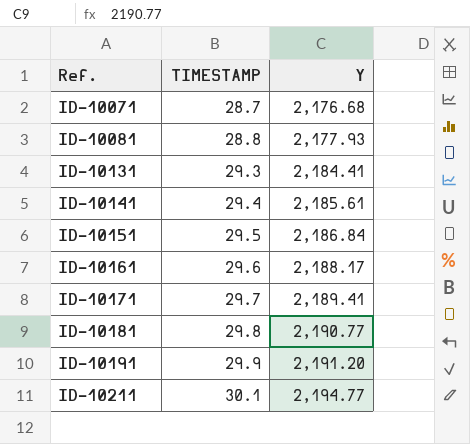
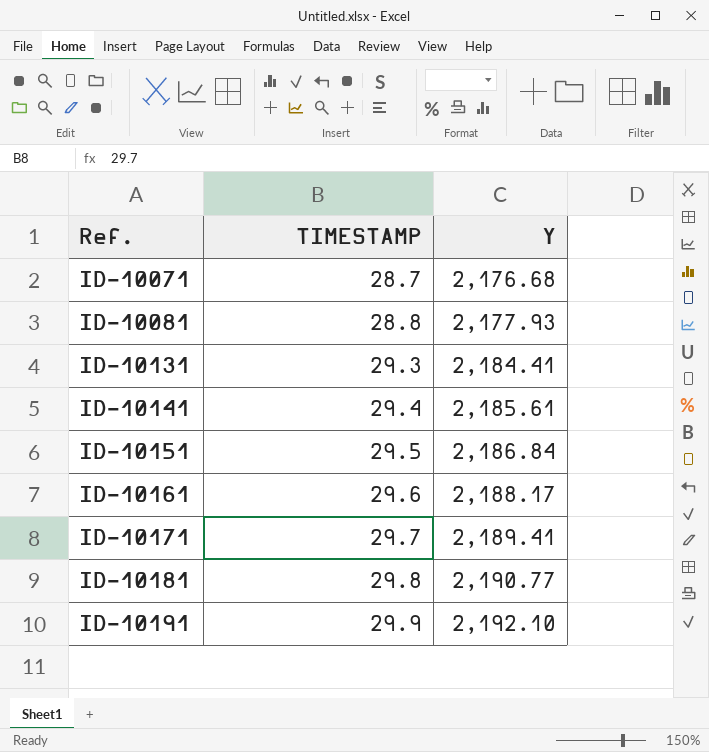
row ID-10211: 30.1 | 2,194.77 -> none
ID-10191 | Y: 2,191.20 -> 2,192.10

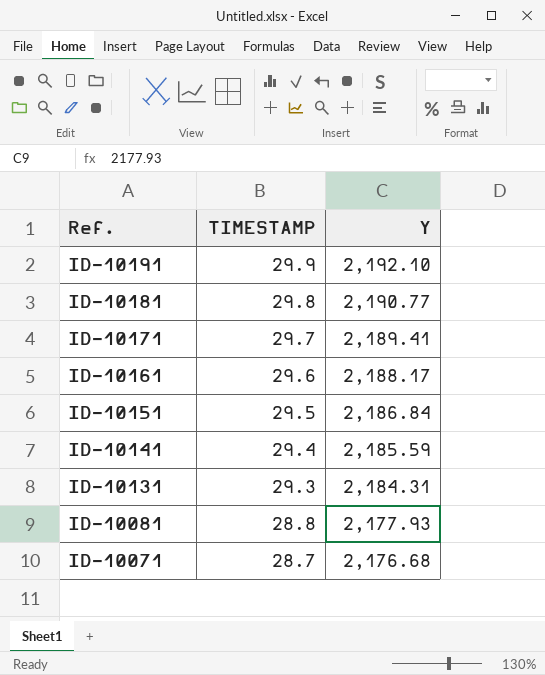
row order: Ref. ascending -> Ref. descending
ID-10141 | Y: 2,185.61 -> 2,185.59
ID-10131 | Y: 2,184.41 -> 2,184.31

